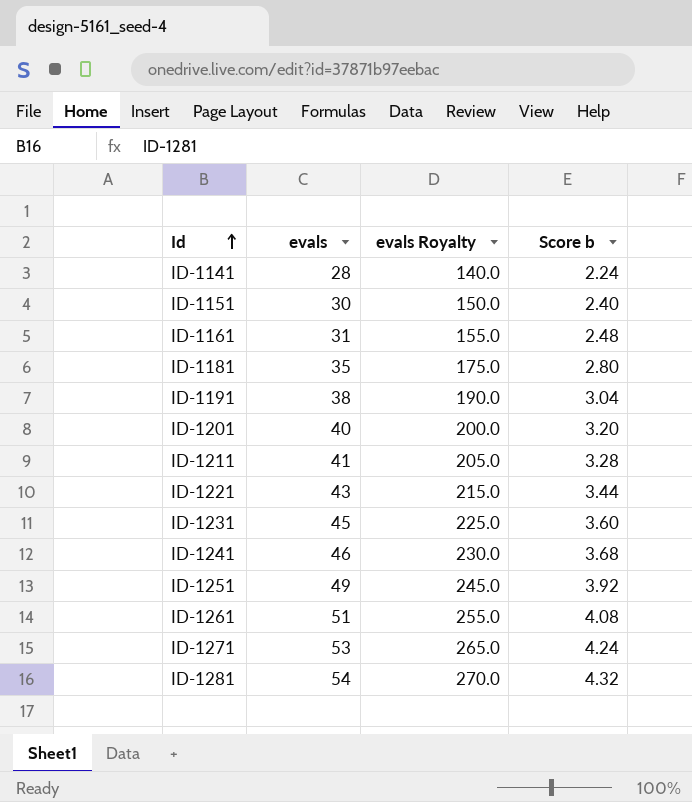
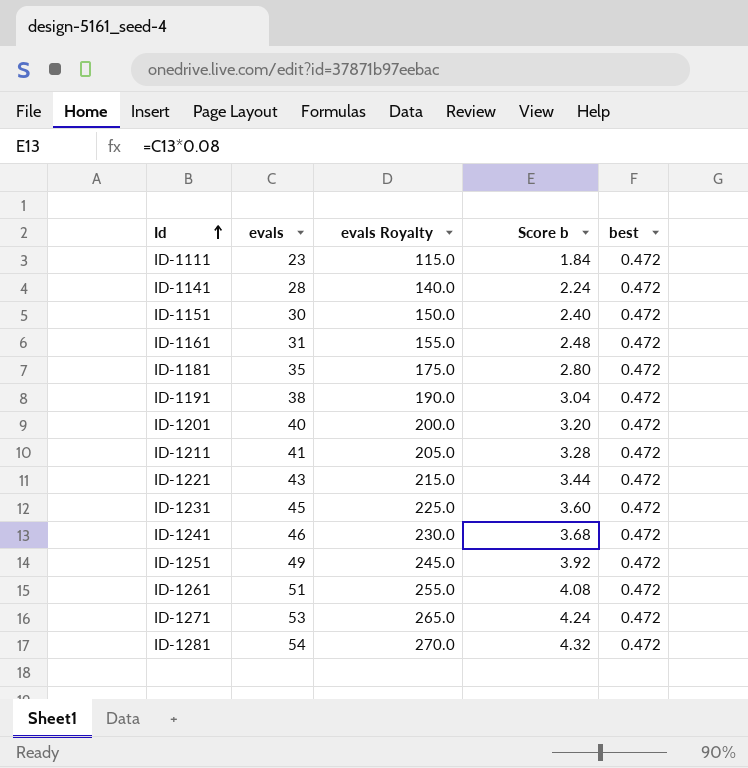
column best | position: none -> 5
row ID-1111: none -> 23 | 115.0 | 1.84 | 0.472

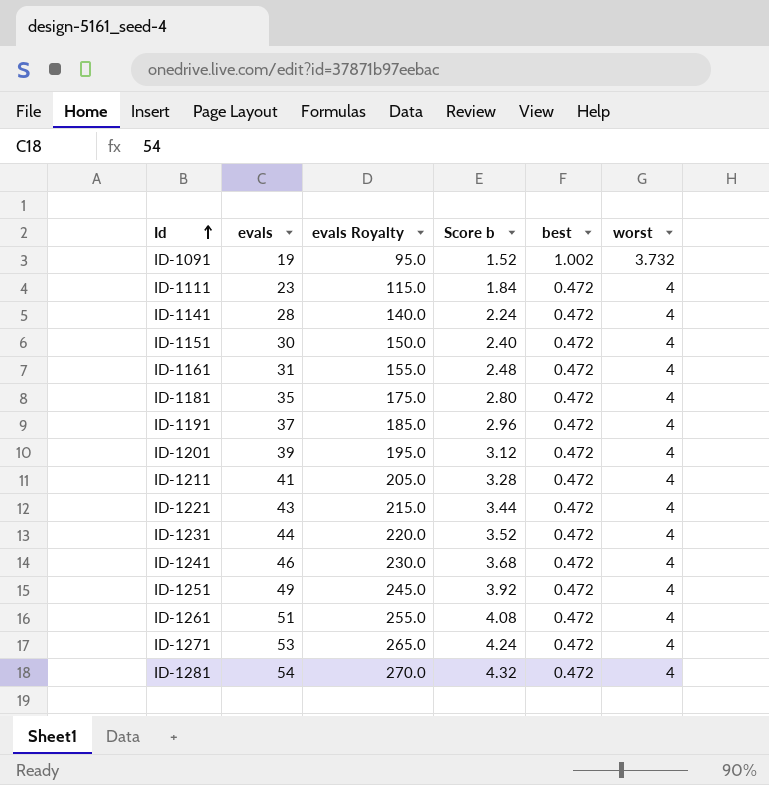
column worst | position: none -> 6
row ID-1091: none -> 19 | 95.0 | 1.52 | 1.002 | 3.732
ID-1191 | evals: 38 -> 37
ID-1191 | evals Royalty: 190.0 -> 185.0
ID-1191 | Score b: 3.04 -> 2.96
ID-1201 | evals: 40 -> 39
ID-1201 | evals Royalty: 200.0 -> 195.0
ID-1201 | Score b: 3.20 -> 3.12
ID-1231 | evals: 45 -> 44
ID-1231 | evals Royalty: 225.0 -> 220.0
ID-1231 | Score b: 3.60 -> 3.52

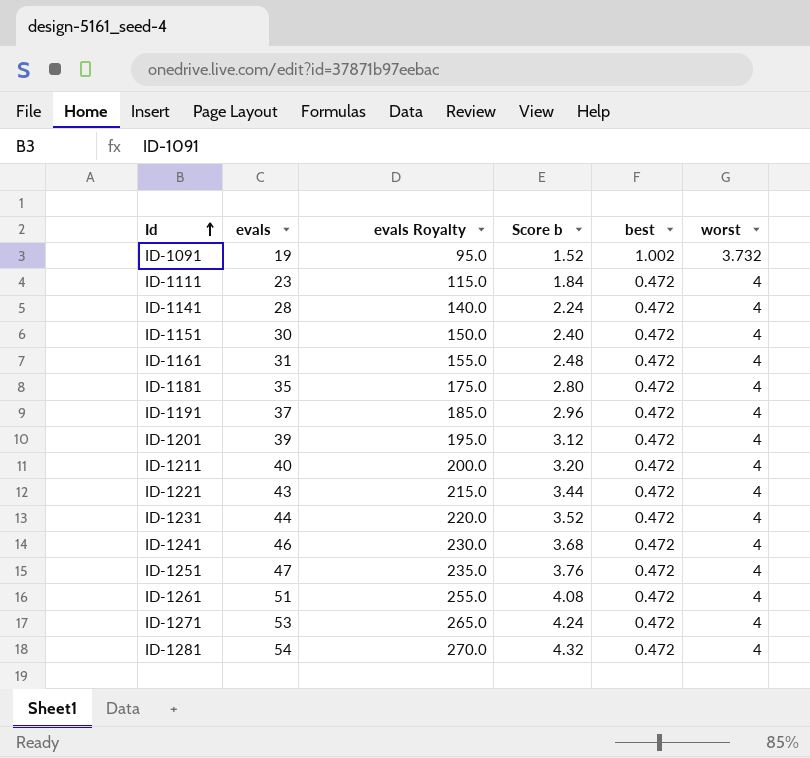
ID-1211 | evals: 41 -> 40
ID-1211 | evals Royalty: 205.0 -> 200.0
ID-1211 | Score b: 3.28 -> 3.20
ID-1251 | evals: 49 -> 47
ID-1251 | evals Royalty: 245.0 -> 235.0
ID-1251 | Score b: 3.92 -> 3.76

